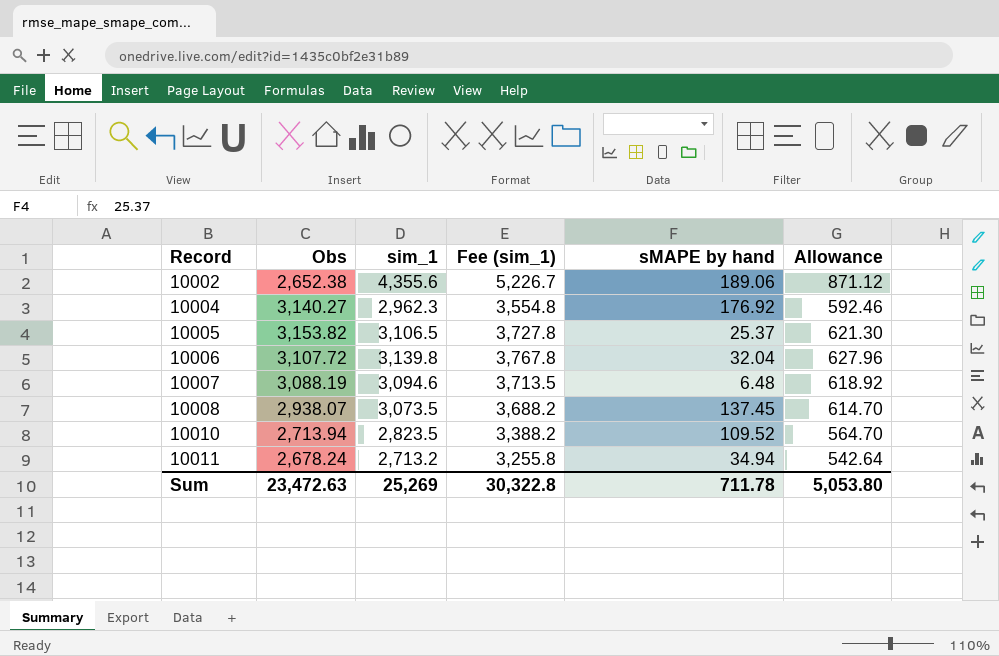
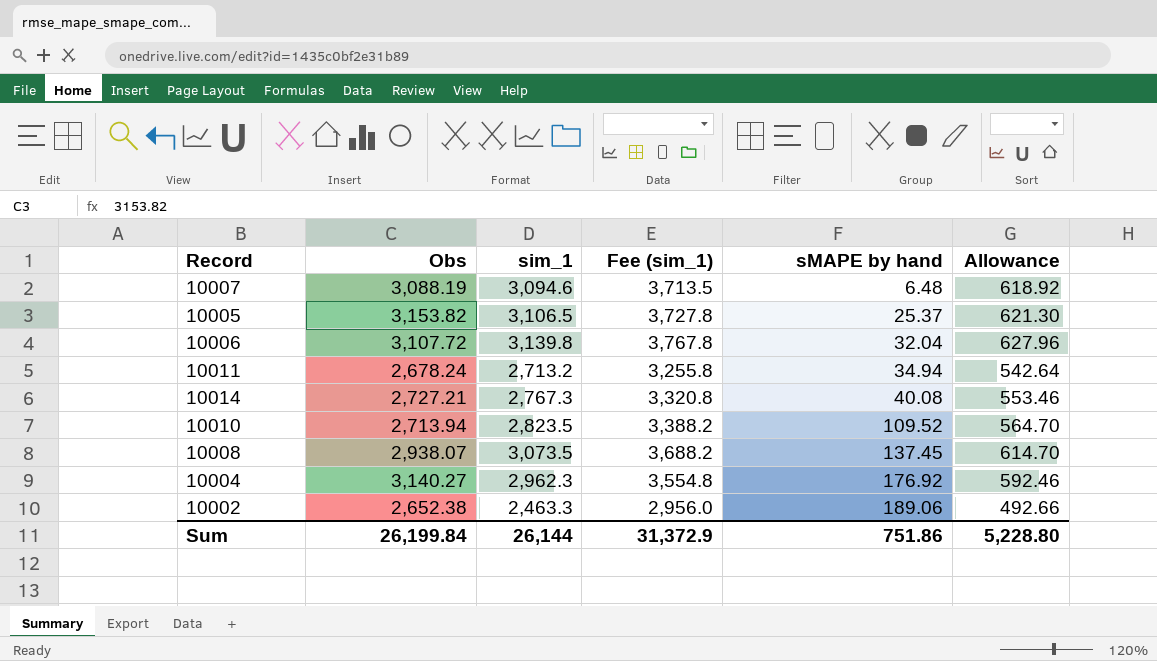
row order: Record ascending -> sMAPE by hand ascending
row 10014: none -> 2,727.21 | 2,767.3 | 3,320.8 | 40.08 | 553.46
10002 | sim_1: 4,355.6 -> 2,463.3
10002 | Fee (sim_1): 5,226.7 -> 2,956.0
10002 | Allowance: 871.12 -> 492.66
Sum | Obs: 23,472.63 -> 26,199.84
Sum | sim_1: 25,269 -> 26,144
Sum | Fee (sim_1): 30,322.8 -> 31,372.9
Sum | sMAPE by hand: 711.78 -> 751.86
Sum | Allowance: 5,053.80 -> 5,228.80

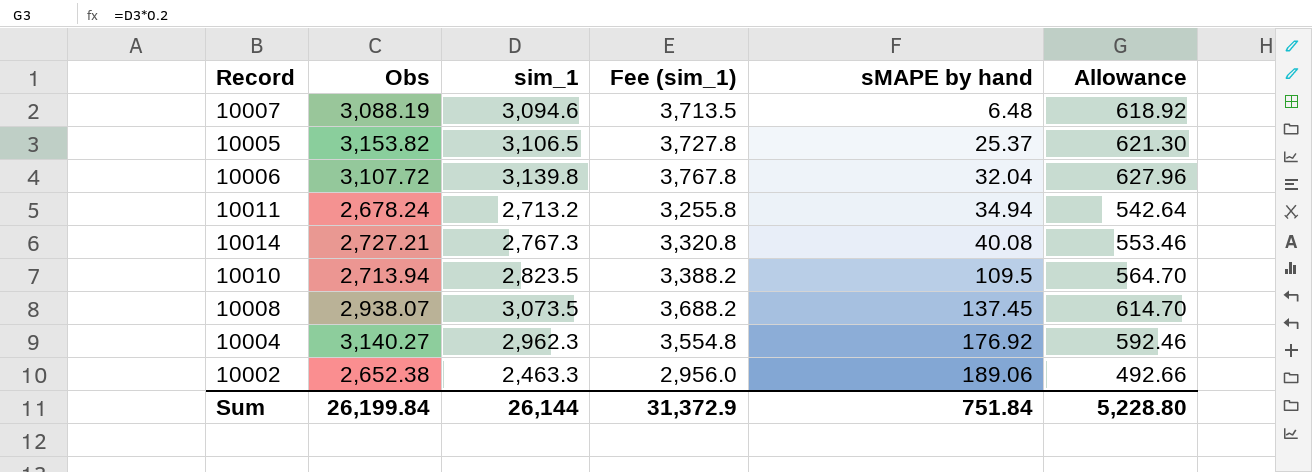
10010 | sMAPE by hand: 109.52 -> 109.5
Sum | sMAPE by hand: 751.86 -> 751.84

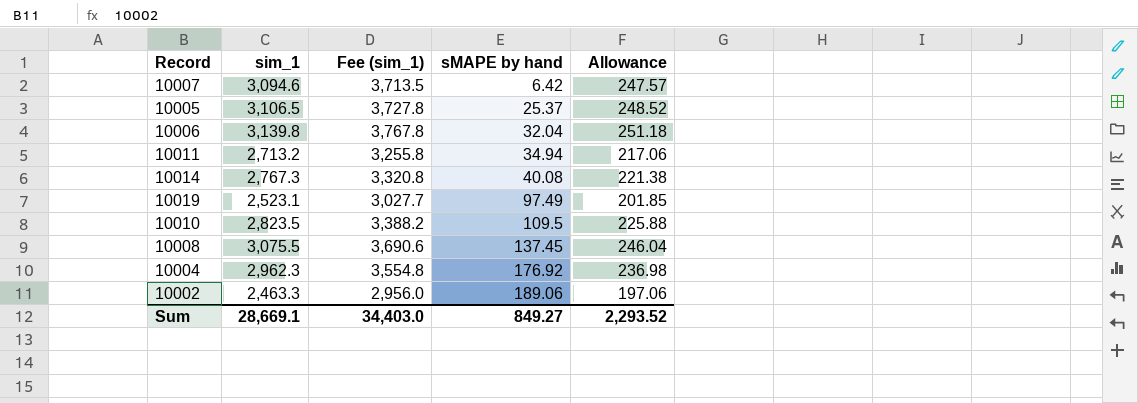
column Obs | position: 2 -> none
column Allowance | formula: [sim_1] * 0.2 -> [sim_1] * 0.08
10007 | sMAPE by hand: 6.48 -> 6.42
row 10019: none -> 2,523.1 | 3,027.7 | 97.49 | 201.85
10008 | sim_1: 3,073.5 -> 3,075.5
10008 | Fee (sim_1): 3,688.2 -> 3,690.6
Sum | sim_1: 26,144 -> 28,669.1
Sum | Fee (sim_1): 31,372.9 -> 34,403.0
Sum | sMAPE by hand: 751.84 -> 849.27
Sum | Allowance: 5,228.80 -> 2,293.52

